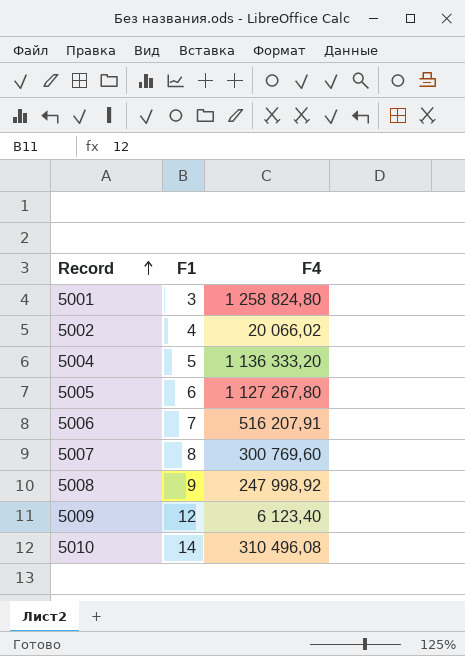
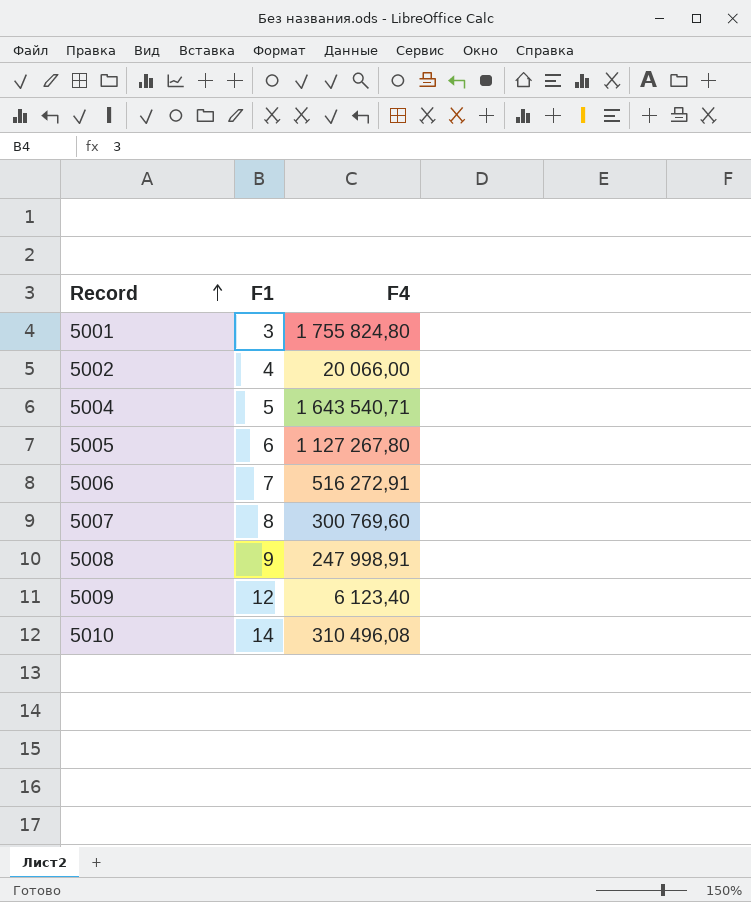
5001 | F4: 1 258 824,80 -> 1 755 824,80
5002 | F4: 20 066,02 -> 20 066,00
5004 | F4: 1 136 333,20 -> 1 643 540,71
5006 | F4: 516 207,91 -> 516 272,91
5008 | F4: 247 998,92 -> 247 998,91

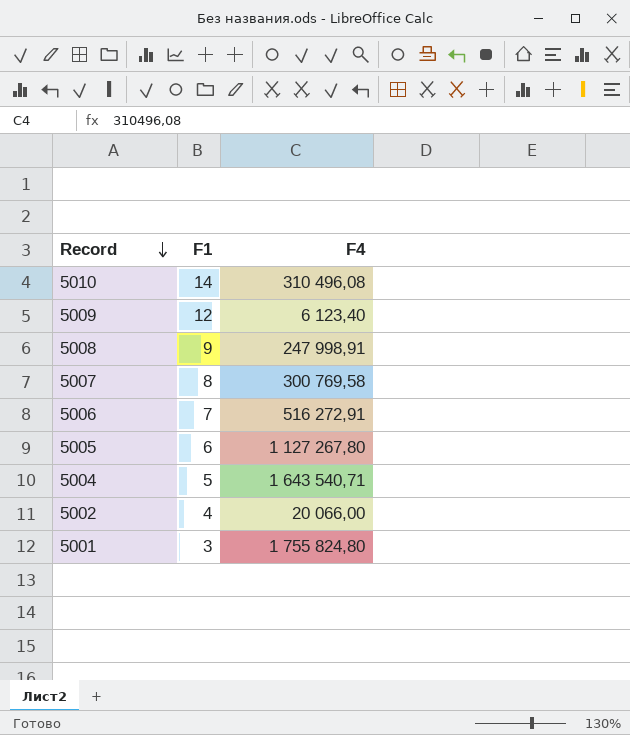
row order: Record ascending -> Record descending
5007 | F4: 300 769,60 -> 300 769,58

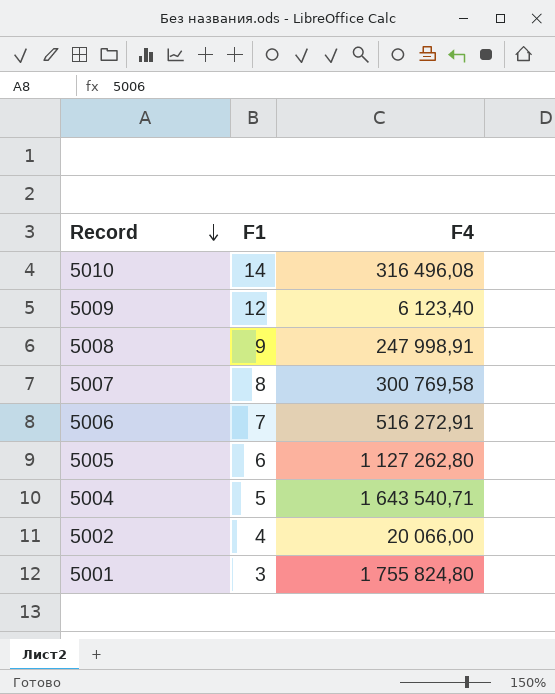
5010 | F4: 310 496,08 -> 316 496,08
5005 | F4: 1 127 267,80 -> 1 127 262,80

